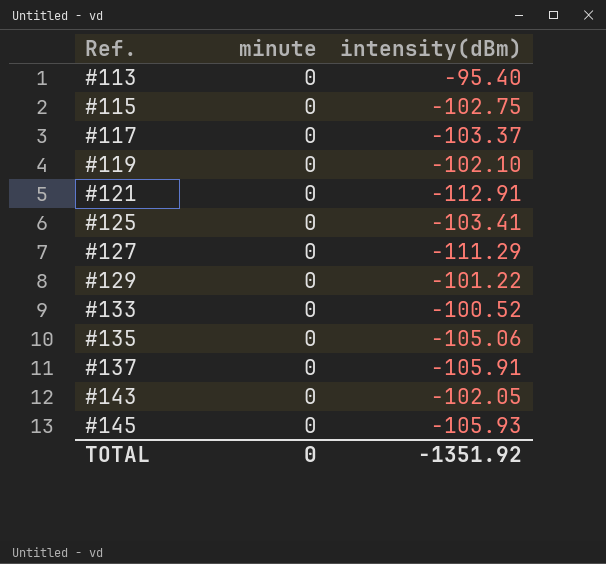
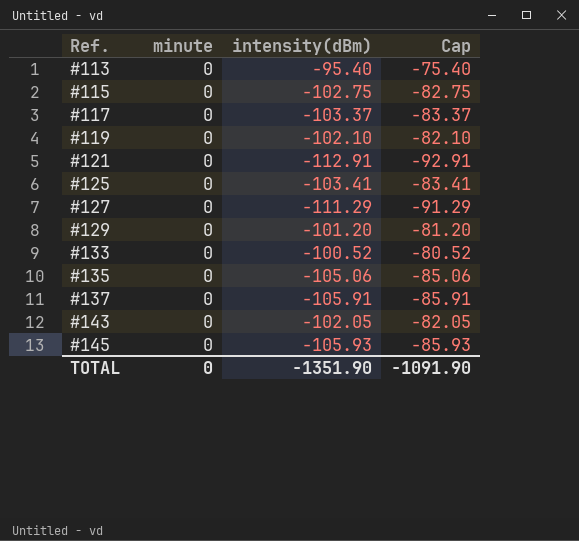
column Cap | formula: none -> [intensity(dBm)] + 20
#129 | intensity(dBm): -101.22 -> -101.20
TOTAL | intensity(dBm): -1351.92 -> -1351.90

